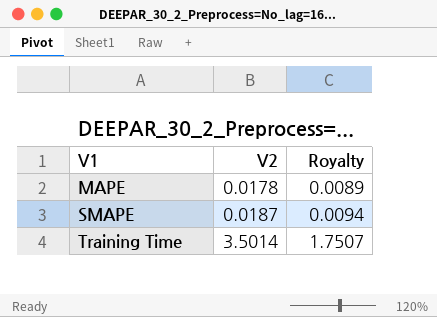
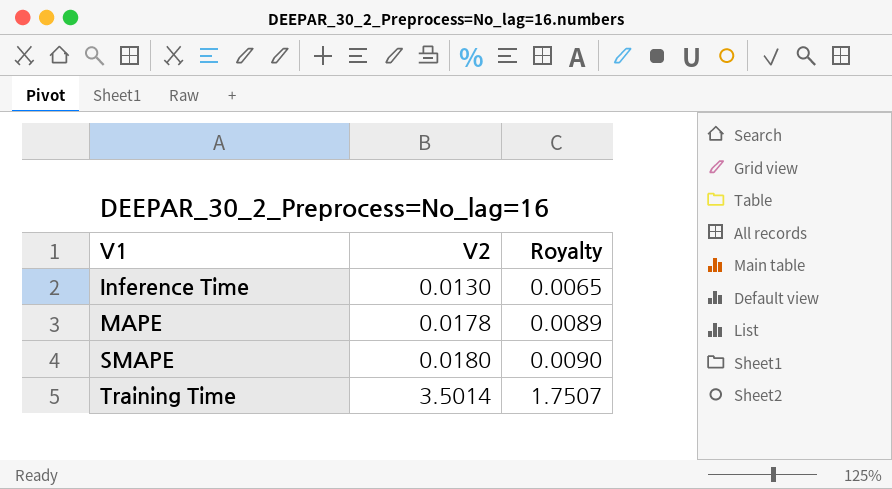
row Inference Time: none -> 0.0130 | 0.0065
SMAPE | V2: 0.0187 -> 0.0180
SMAPE | Royalty: 0.0094 -> 0.0090

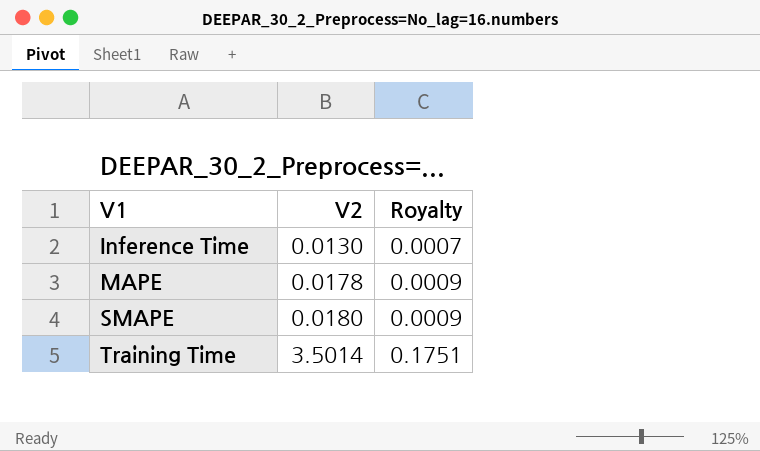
column Royalty | formula: [V2] * 0.5 -> [V2] * 0.05

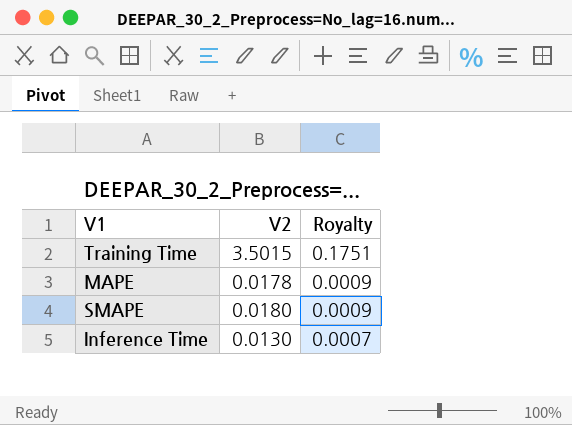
row order: V1 ascending -> Royalty descending
Training Time | V2: 3.5014 -> 3.5015

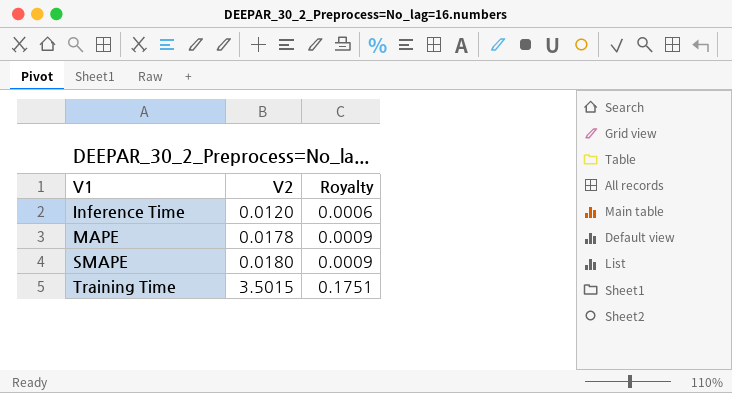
row order: Royalty descending -> V1 ascending
Inference Time | V2: 0.0130 -> 0.0120
Inference Time | Royalty: 0.0007 -> 0.0006

